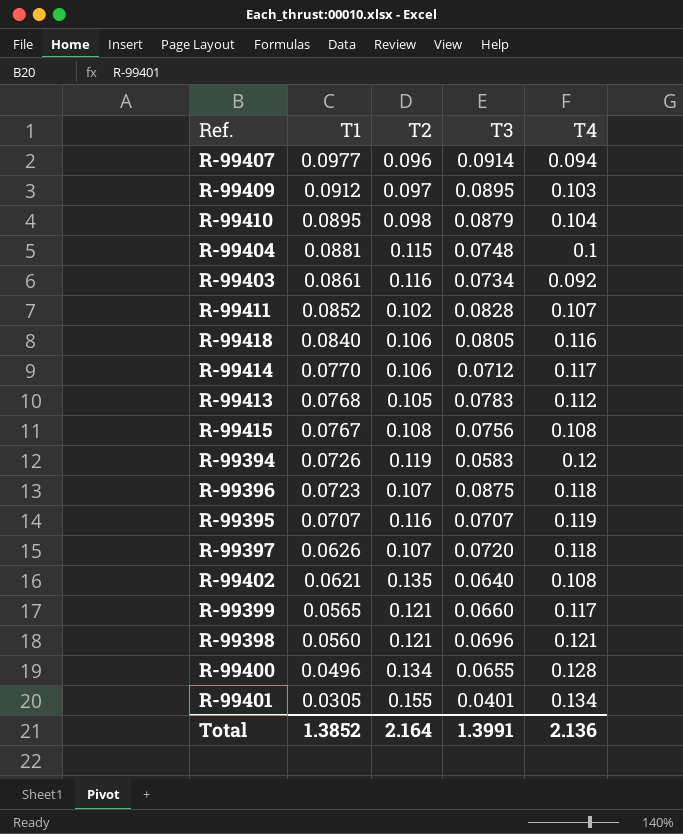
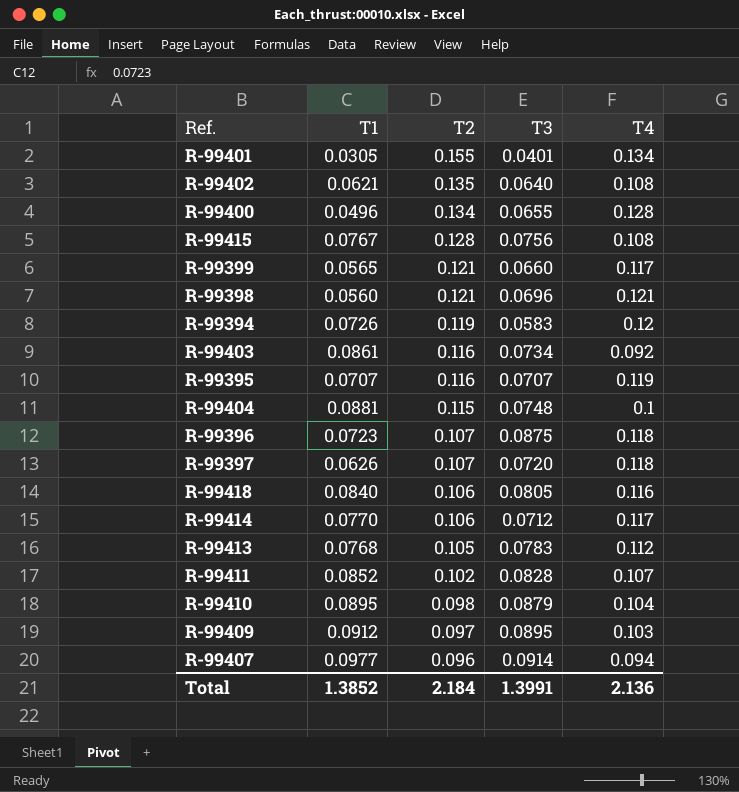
row order: T1 descending -> T2 descending
R-99415 | T2: 0.108 -> 0.128
Total | T2: 2.164 -> 2.184

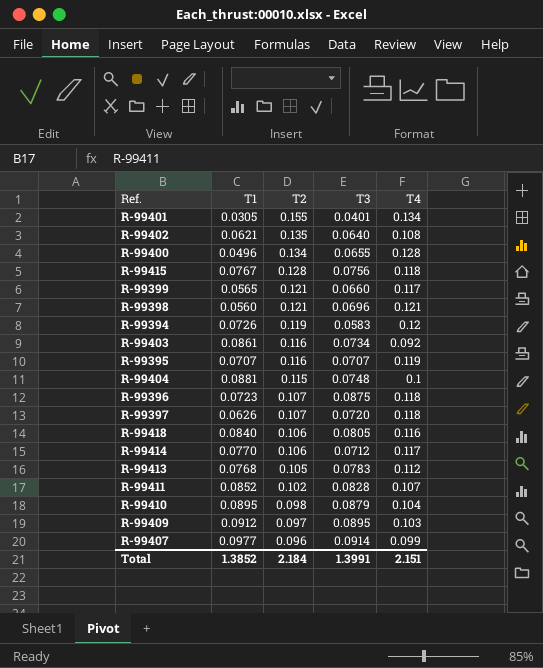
R-99415 | T4: 0.108 -> 0.118
R-99407 | T4: 0.094 -> 0.099
Total | T4: 2.136 -> 2.151

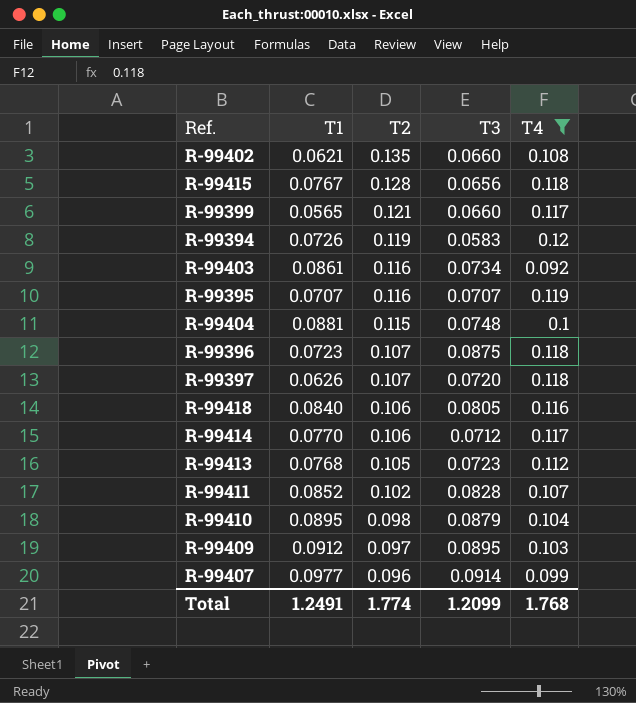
filter: none -> T4 <= 0.12
R-99402 | T3: 0.0640 -> 0.0660
R-99415 | T3: 0.0756 -> 0.0656
R-99413 | T3: 0.0783 -> 0.0723
Total | T1: 1.3852 -> 1.2491
Total | T2: 2.184 -> 1.774
Total | T3: 1.3991 -> 1.2099
Total | T4: 2.151 -> 1.768

